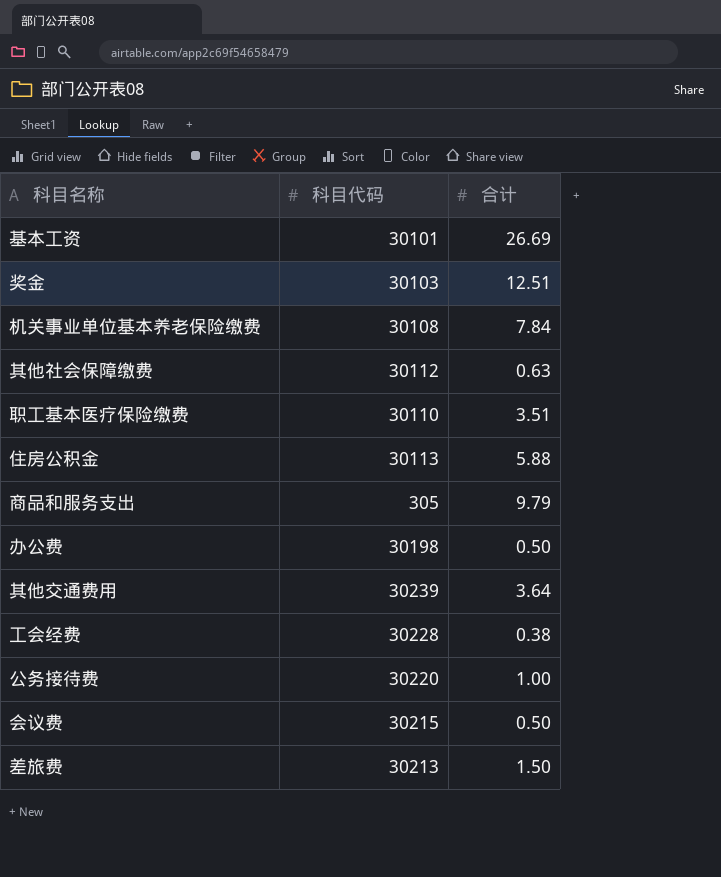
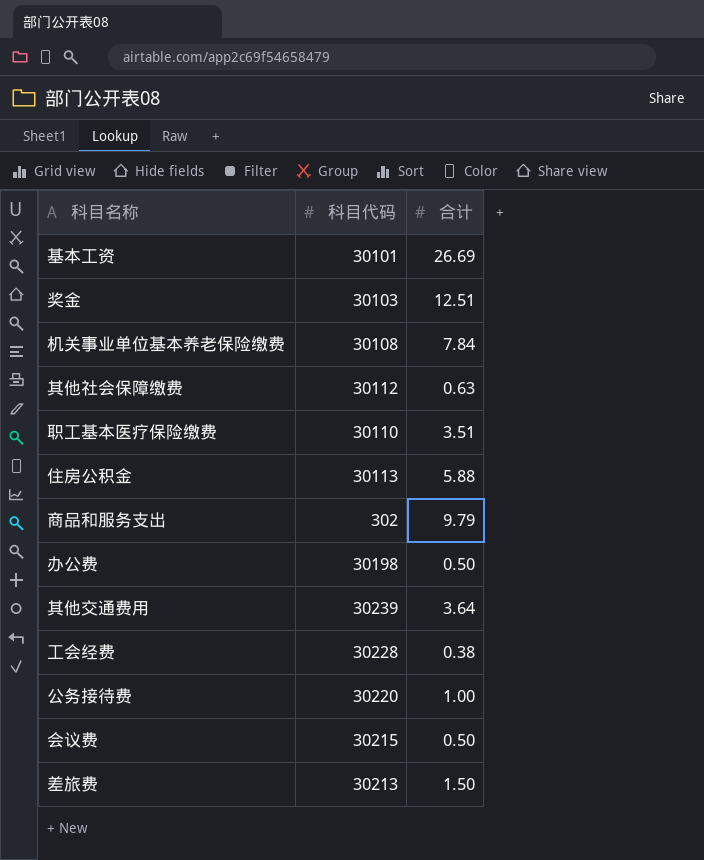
商品和服务支出 | 科目代码: 305 -> 302

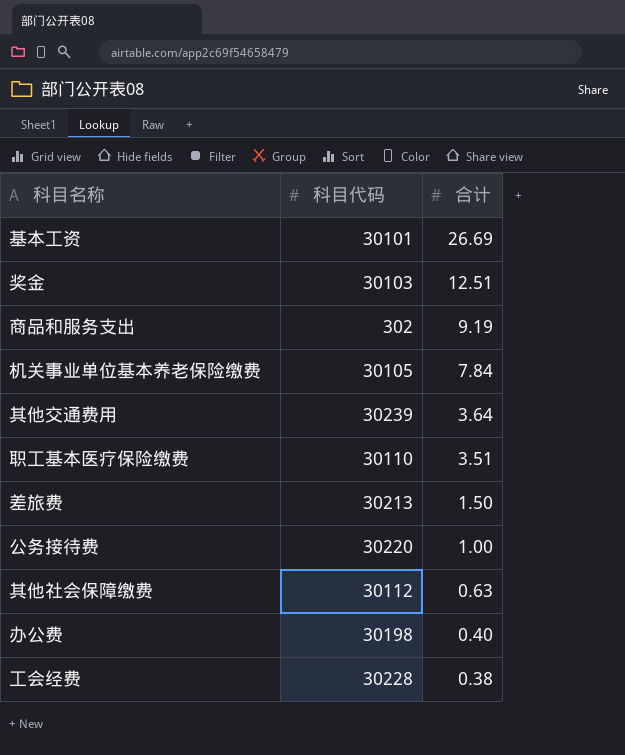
row order: none -> 合计 descending
row 住房公积金: 30113 | 5.88 -> none
row 会议费: 30215 | 0.50 -> none
商品和服务支出 | 合计: 9.79 -> 9.19
机关事业单位基本养老保险缴费 | 科目代码: 30108 -> 30105
办公费 | 合计: 0.50 -> 0.40

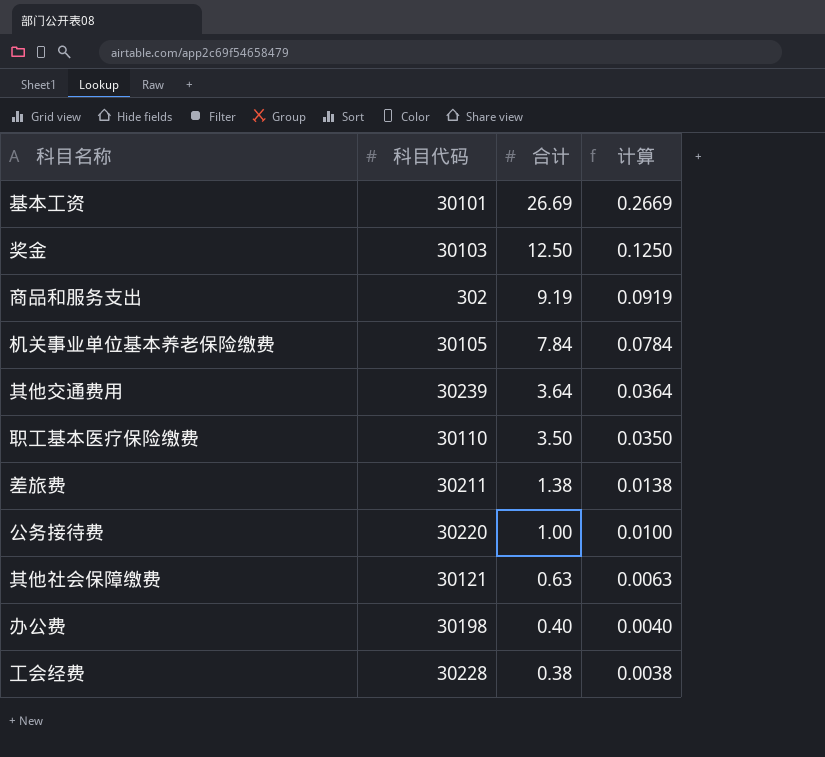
column 计算 | formula: none -> [合计] * 0.01
奖金 | 合计: 12.51 -> 12.50
职工基本医疗保险缴费 | 合计: 3.51 -> 3.50
差旅费 | 科目代码: 30213 -> 30211
差旅费 | 合计: 1.50 -> 1.38
其他社会保障缴费 | 科目代码: 30112 -> 30121

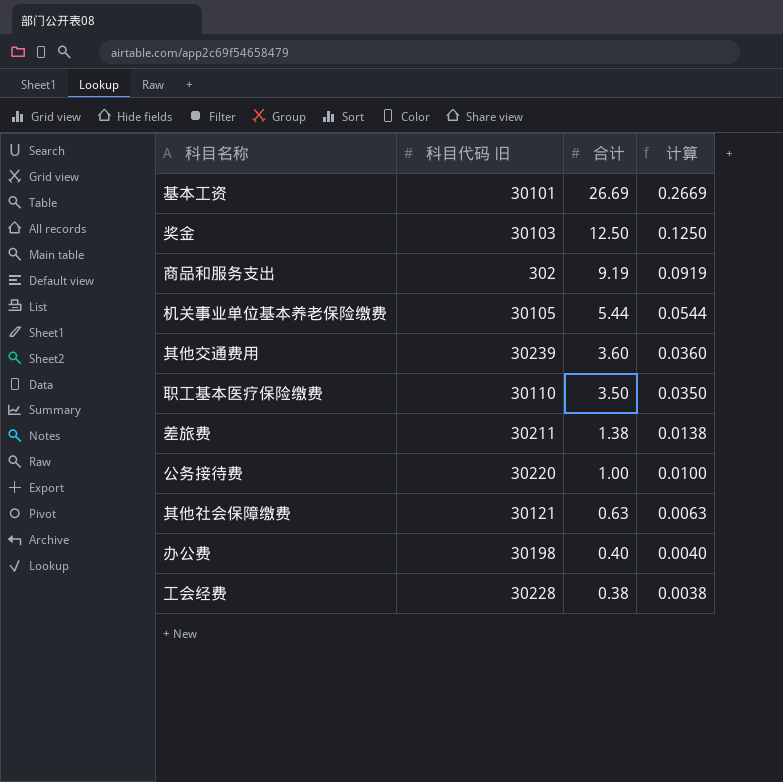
column name: 科目代码 -> 科目代码 旧
机关事业单位基本养老保险缴费 | 合计: 7.84 -> 5.44
机关事业单位基本养老保险缴费 | 计算: 0.0784 -> 0.0544
其他交通费用 | 合计: 3.64 -> 3.60
其他交通费用 | 计算: 0.0364 -> 0.0360

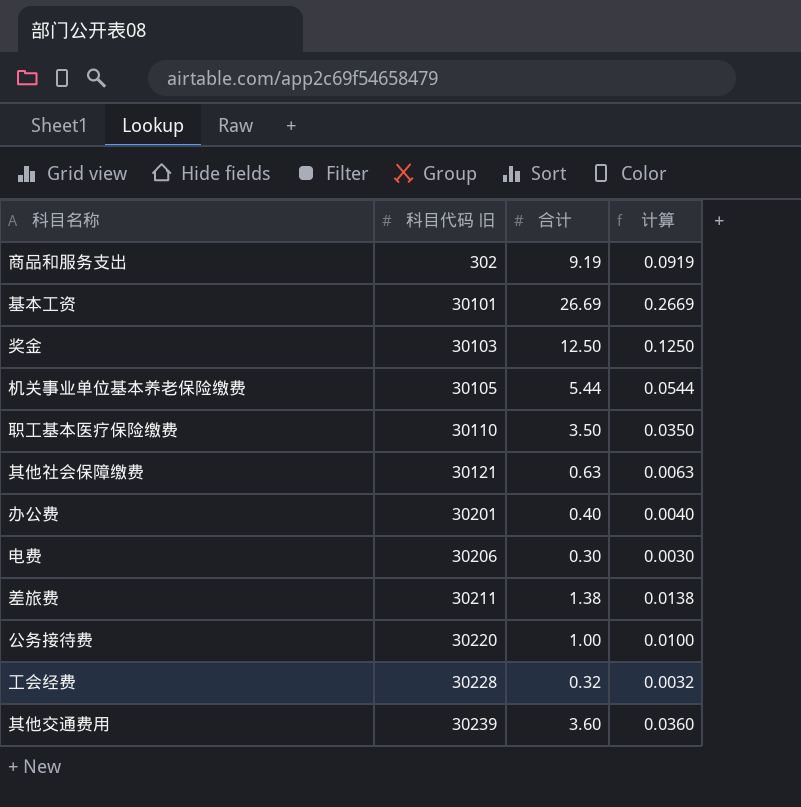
row order: 合计 descending -> 科目代码 旧 ascending
办公费 | 科目代码 旧: 30198 -> 30201
row 电费: none -> 30206 | 0.30 | 0.0030
工会经费 | 合计: 0.38 -> 0.32
工会经费 | 计算: 0.0038 -> 0.0032

